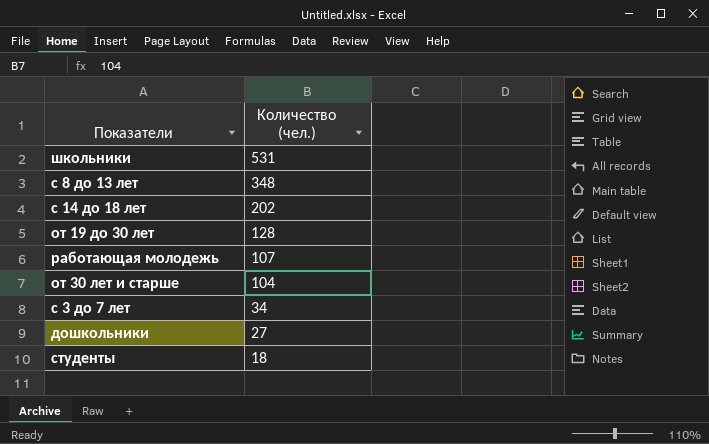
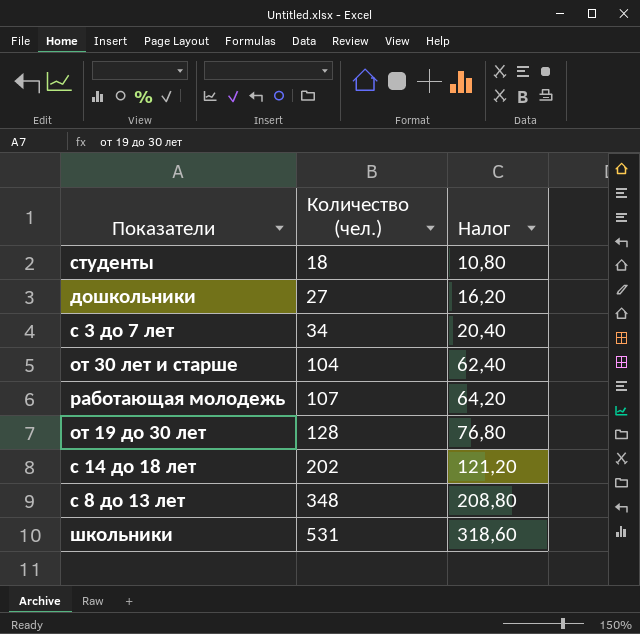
row order: Количество (чел.) descending -> Количество (чел.) ascending
column Налог | formula: none -> [Количество (чел.)] * 0,6

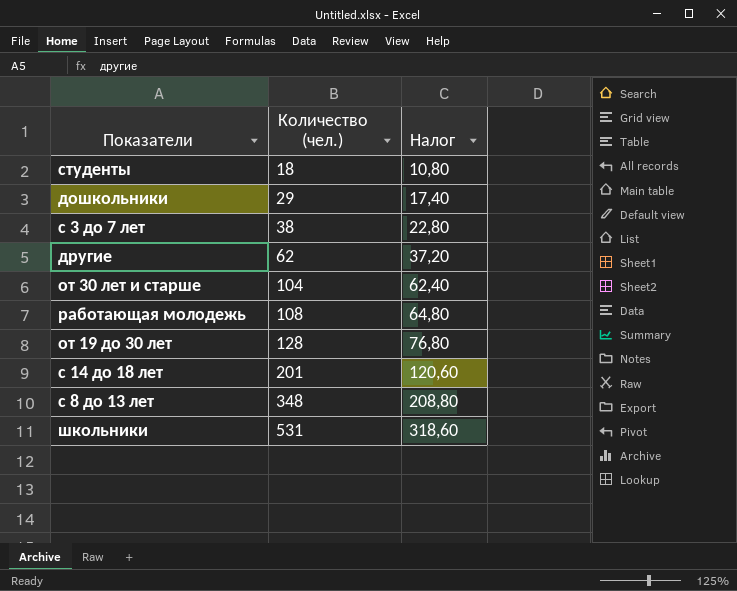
дошкольники | Количество (чел.): 27 -> 29
дошкольники | Налог: 16,20 -> 17,40
с 3 до 7 лет | Количество (чел.): 34 -> 38
с 3 до 7 лет | Налог: 20,40 -> 22,80
row другие: none -> 62 | 37,20
работающая молодежь | Количество (чел.): 107 -> 108
работающая молодежь | Налог: 64,20 -> 64,80
с 14 до 18 лет | Количество (чел.): 202 -> 201
с 14 до 18 лет | Налог: 121,20 -> 120,60

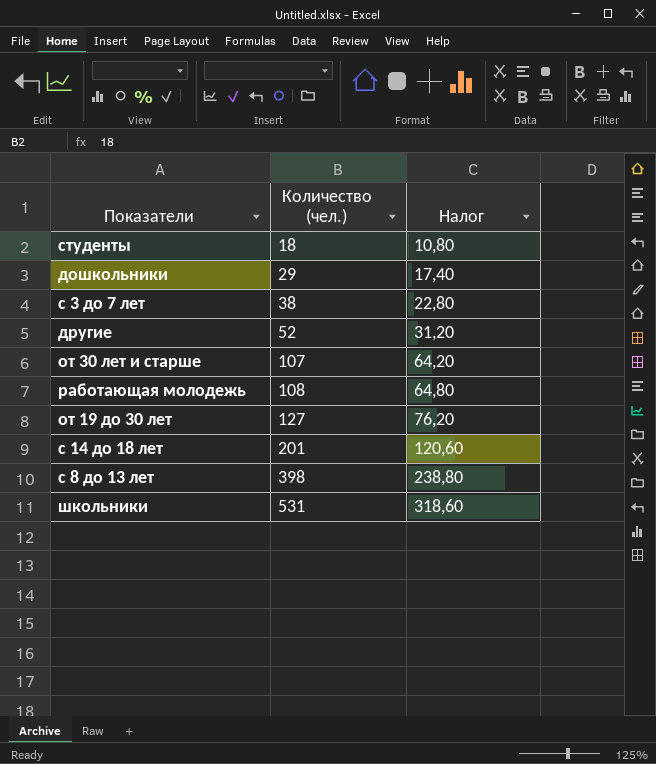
другие | Количество (чел.): 62 -> 52
другие | Налог: 37,20 -> 31,20
от 30 лет и старше | Количество (чел.): 104 -> 107
от 30 лет и старше | Налог: 62,40 -> 64,20
от 19 до 30 лет | Количество (чел.): 128 -> 127
от 19 до 30 лет | Налог: 76,80 -> 76,20
с 8 до 13 лет | Количество (чел.): 348 -> 398
с 8 до 13 лет | Налог: 208,80 -> 238,80

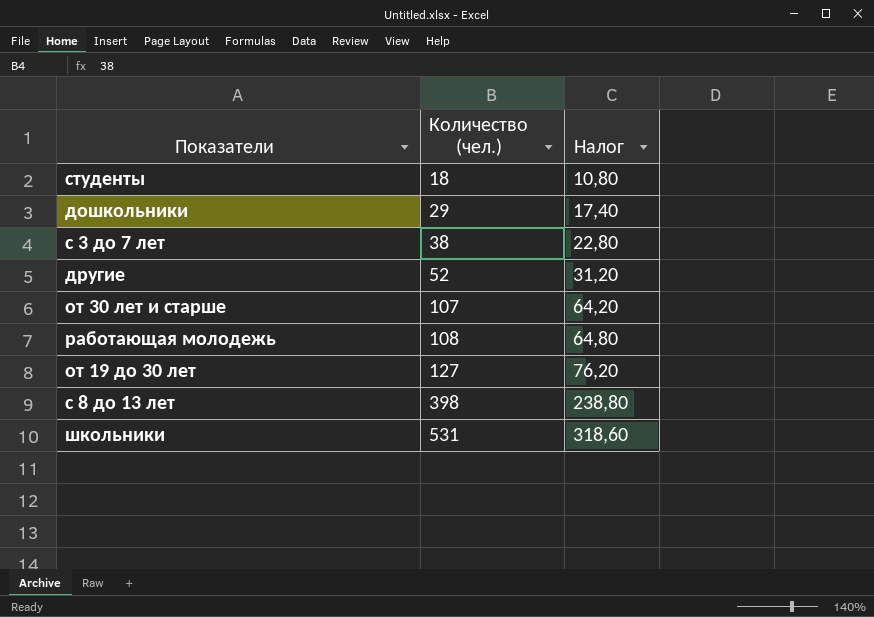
row с 14 до 18 лет: 201 | 120,60 -> none

